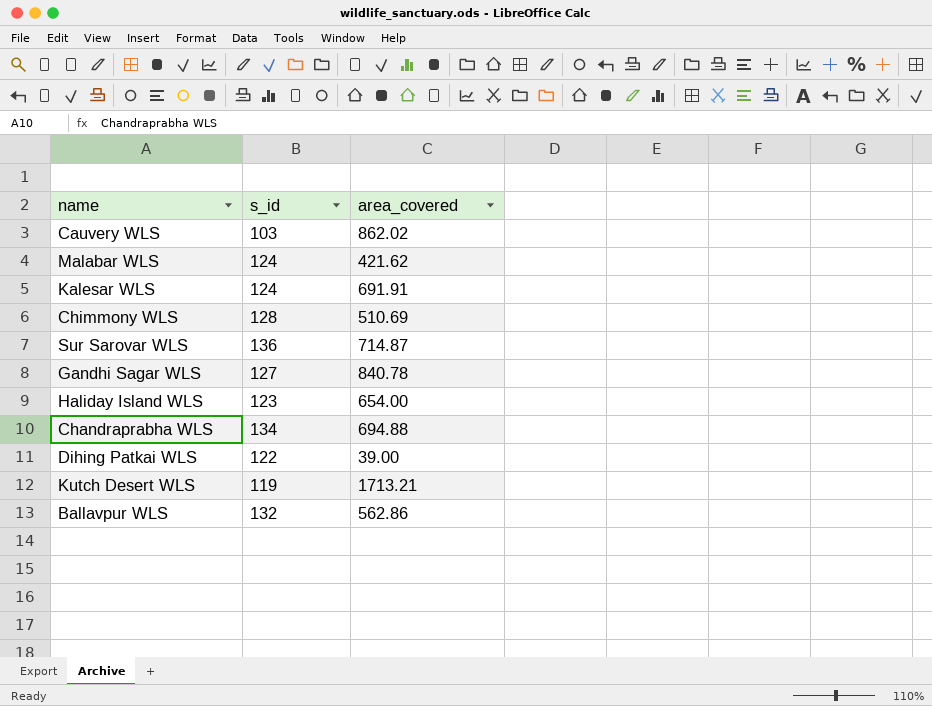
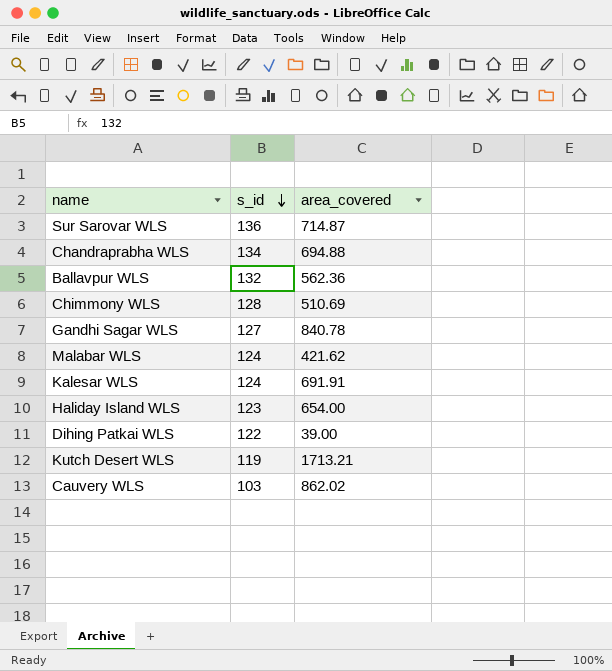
row order: none -> s_id descending
Ballavpur WLS | area_covered: 562.86 -> 562.36

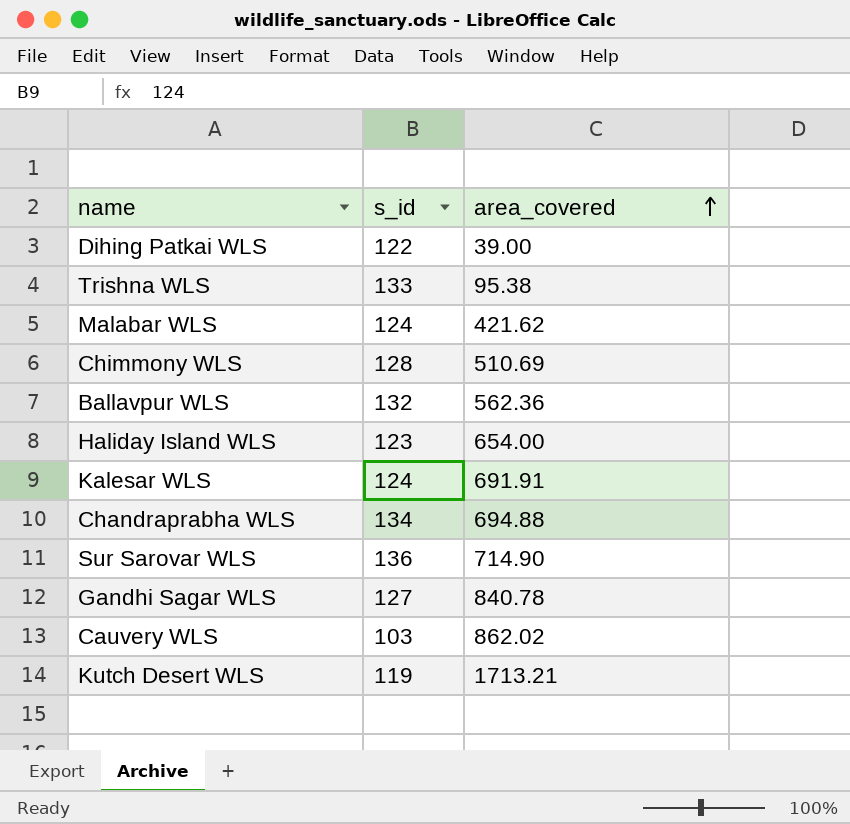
row order: s_id descending -> area_covered ascending
row Trishna WLS: none -> 133 | 95.38
Sur Sarovar WLS | area_covered: 714.87 -> 714.90

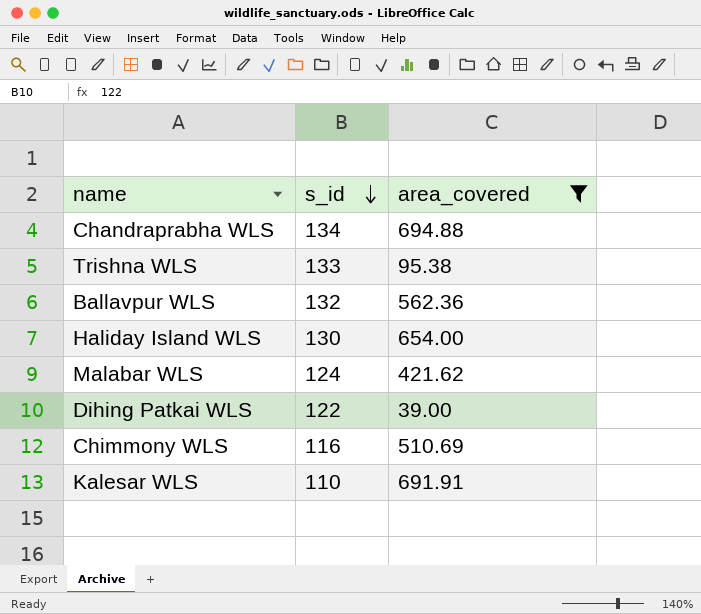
filter: none -> area_covered <= 694.88
row order: area_covered ascending -> s_id descending
Haliday Island WLS | s_id: 123 -> 130
Chimmony WLS | s_id: 128 -> 116
Kalesar WLS | s_id: 124 -> 110

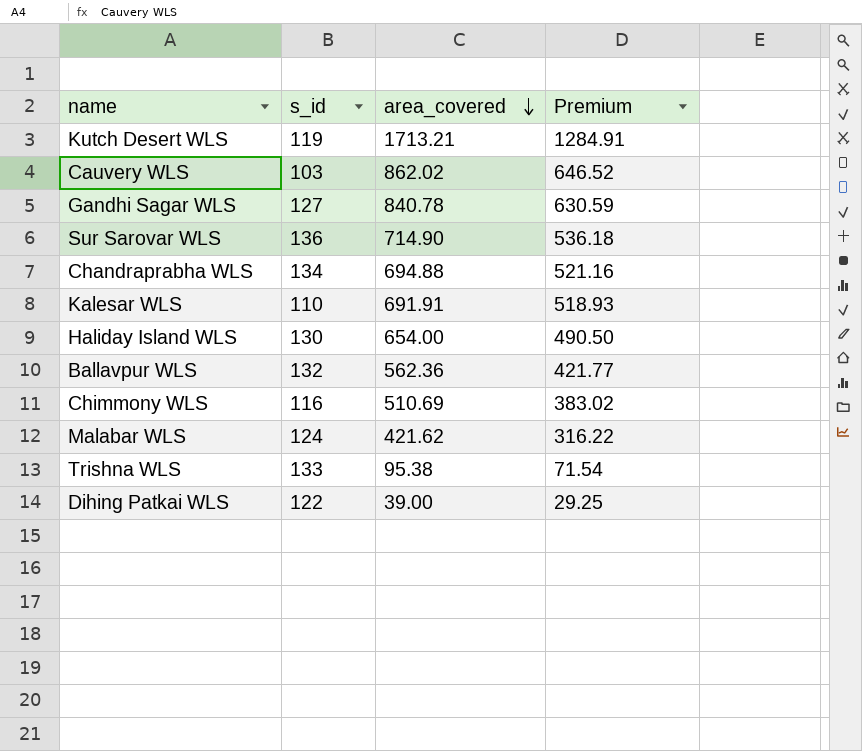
filter: area_covered <= 694.88 -> none
row order: s_id descending -> area_covered descending
column Premium | formula: none -> [area_covered] * 0.75

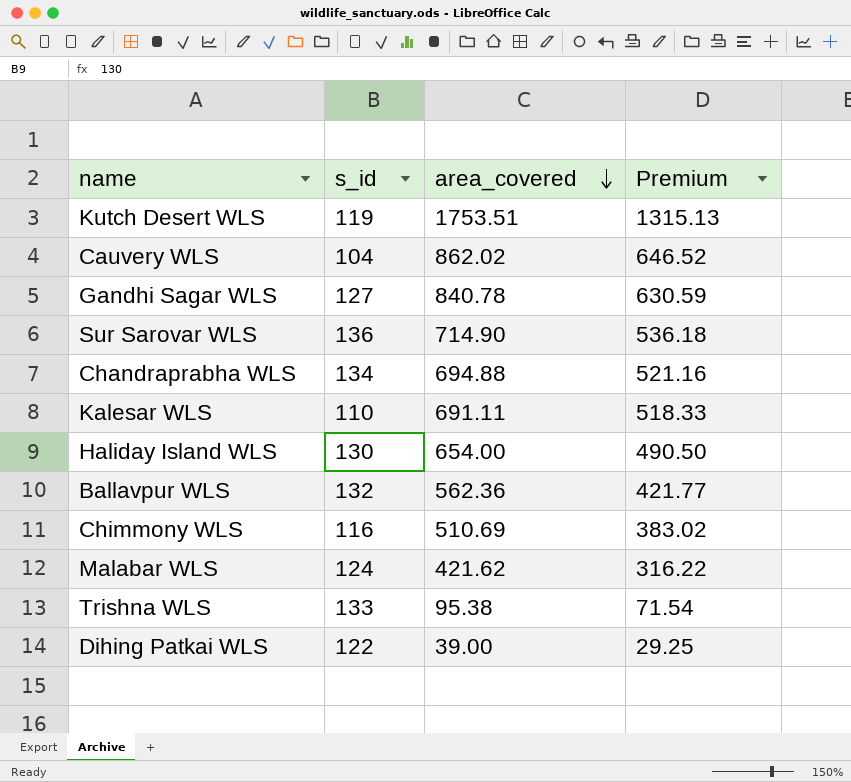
Kutch Desert WLS | area_covered: 1713.21 -> 1753.51
Kutch Desert WLS | Premium: 1284.91 -> 1315.13
Cauvery WLS | s_id: 103 -> 104
Kalesar WLS | area_covered: 691.91 -> 691.11
Kalesar WLS | Premium: 518.93 -> 518.33

